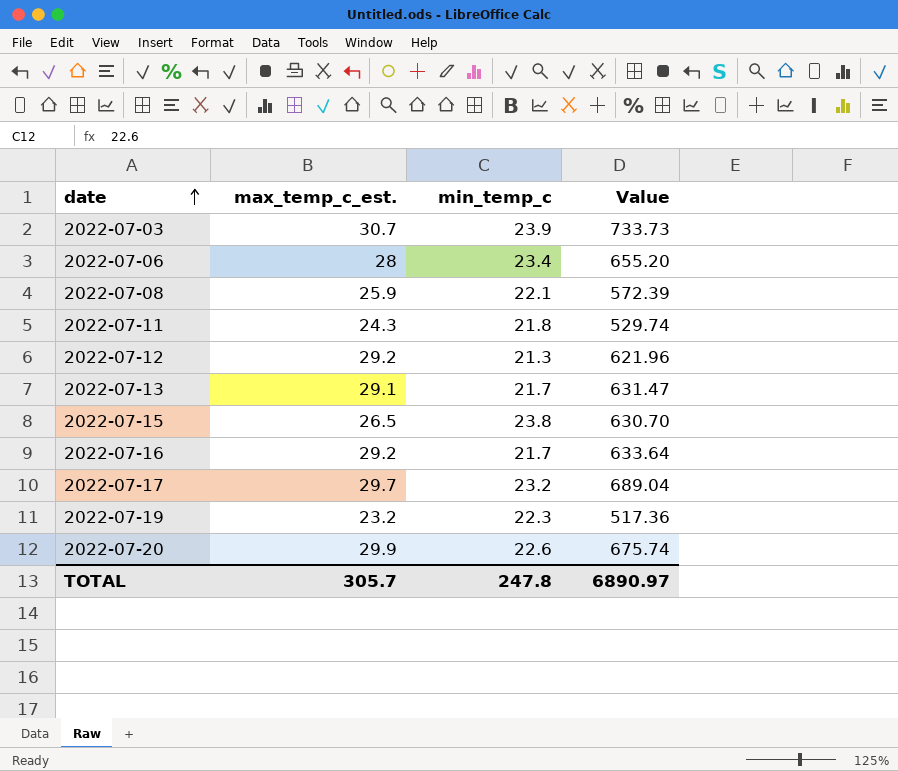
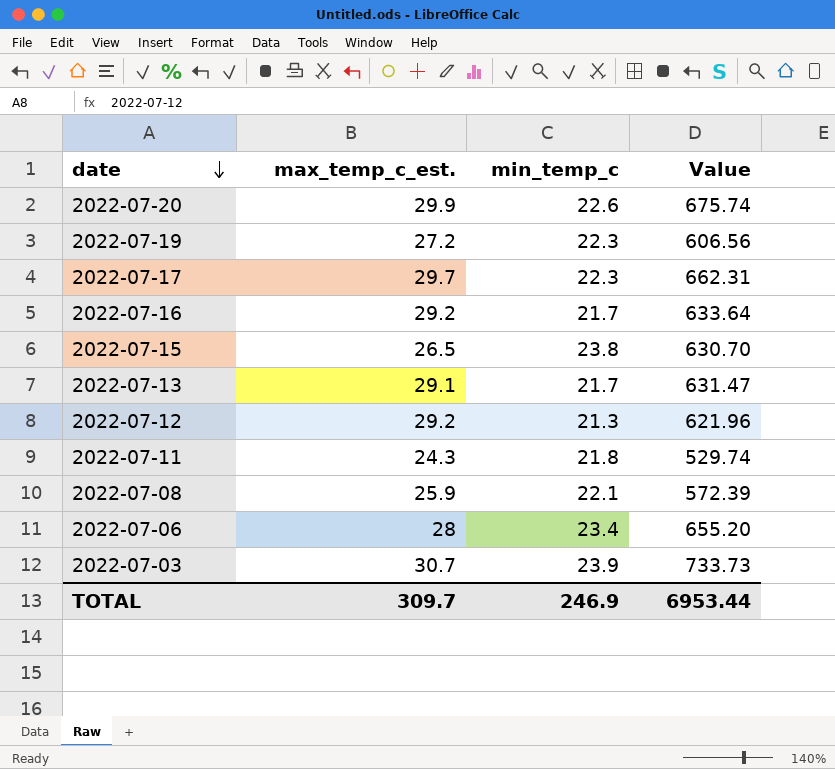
row order: date ascending -> date descending
2022-07-19 | max_temp_c_est.: 23.2 -> 27.2
2022-07-19 | Value: 517.36 -> 606.56
2022-07-17 | min_temp_c: 23.2 -> 22.3
2022-07-17 | Value: 689.04 -> 662.31
TOTAL | max_temp_c_est.: 305.7 -> 309.7
TOTAL | min_temp_c: 247.8 -> 246.9
TOTAL | Value: 6890.97 -> 6953.44

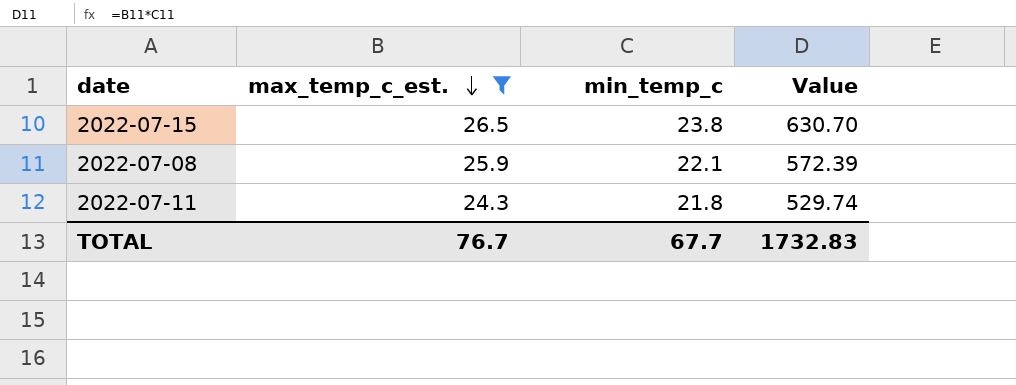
filter: none -> max_temp_c_est. <= 26.5
row order: date descending -> max_temp_c_est. descending
TOTAL | max_temp_c_est.: 309.7 -> 76.7
TOTAL | min_temp_c: 246.9 -> 67.7
TOTAL | Value: 6953.44 -> 1732.83

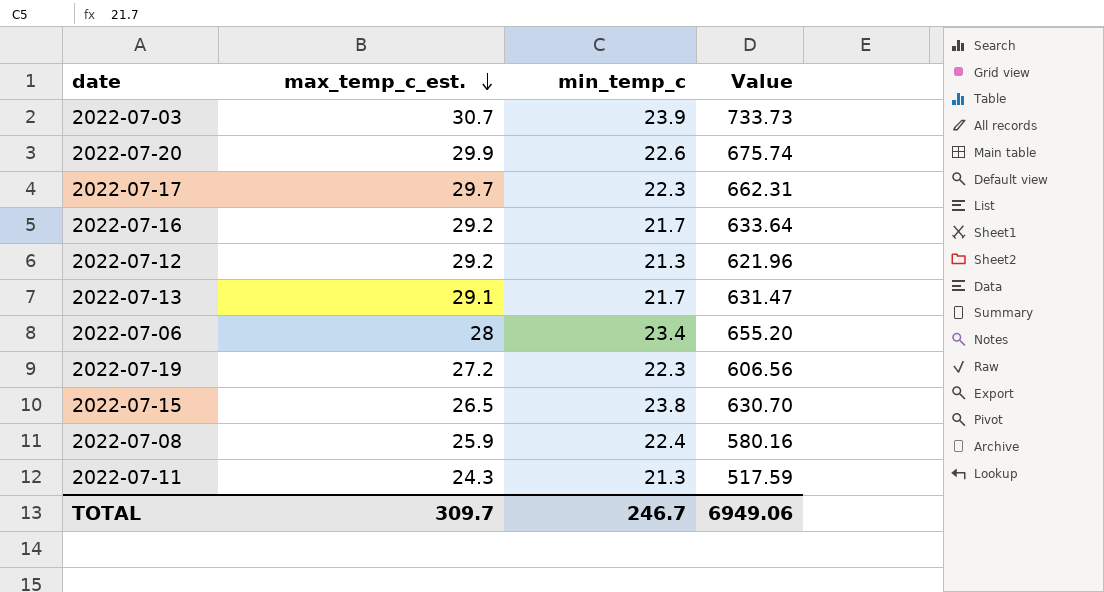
filter: max_temp_c_est. <= 26.5 -> none
2022-07-08 | min_temp_c: 22.1 -> 22.4
2022-07-08 | Value: 572.39 -> 580.16
2022-07-11 | min_temp_c: 21.8 -> 21.3
2022-07-11 | Value: 529.74 -> 517.59
TOTAL | max_temp_c_est.: 76.7 -> 309.7
TOTAL | min_temp_c: 67.7 -> 246.7
TOTAL | Value: 1732.83 -> 6949.06

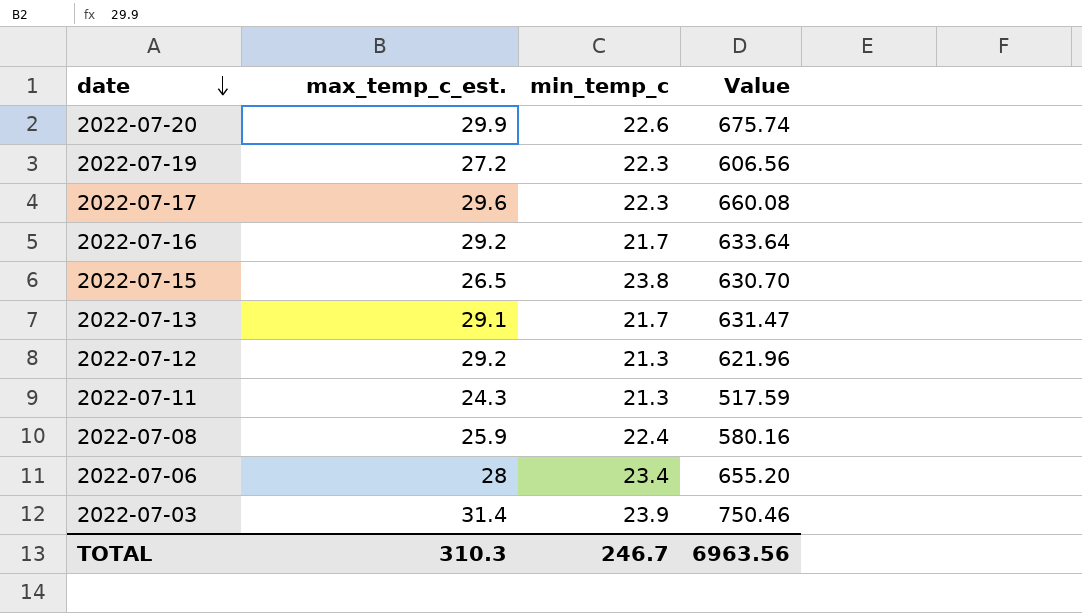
row order: max_temp_c_est. descending -> date descending
2022-07-17 | max_temp_c_est.: 29.7 -> 29.6
2022-07-17 | Value: 662.31 -> 660.08
2022-07-03 | max_temp_c_est.: 30.7 -> 31.4
2022-07-03 | Value: 733.73 -> 750.46
TOTAL | max_temp_c_est.: 309.7 -> 310.3
TOTAL | Value: 6949.06 -> 6963.56

